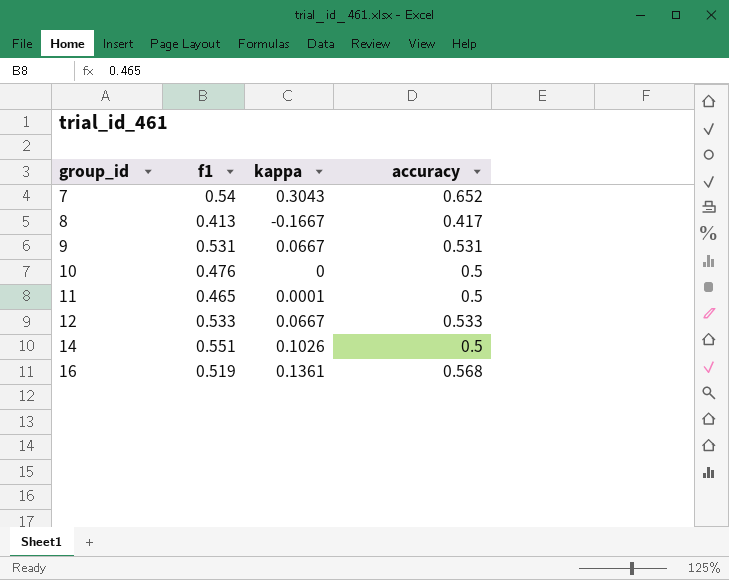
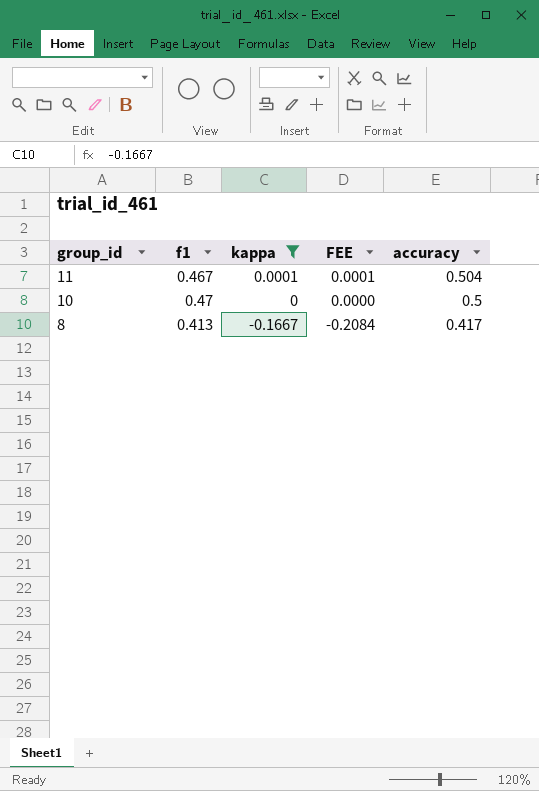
filter: none -> kappa <= 0.0001
row order: group_id ascending -> group_id descending
column FEE | formula: none -> [kappa] * 1.25
11 | f1: 0.465 -> 0.467
11 | accuracy: 0.5 -> 0.504
10 | f1: 0.476 -> 0.47

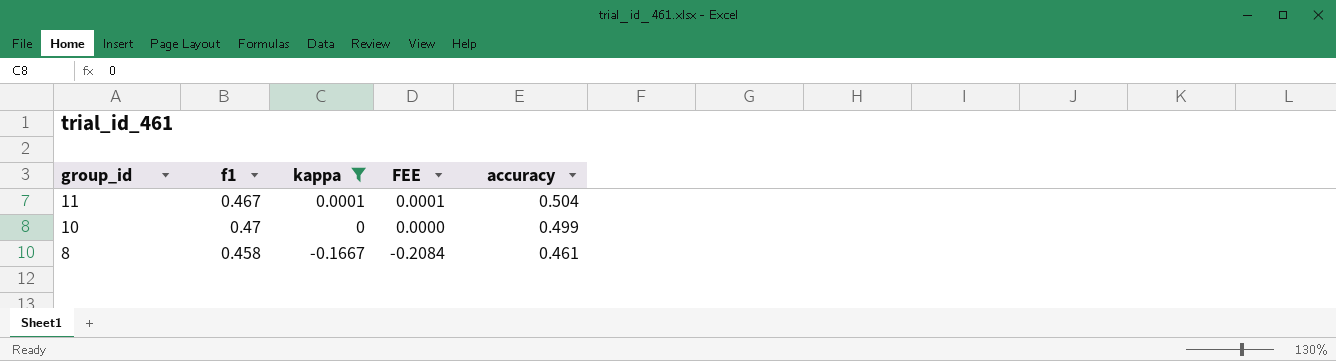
10 | accuracy: 0.5 -> 0.499
8 | f1: 0.413 -> 0.458
8 | accuracy: 0.417 -> 0.461

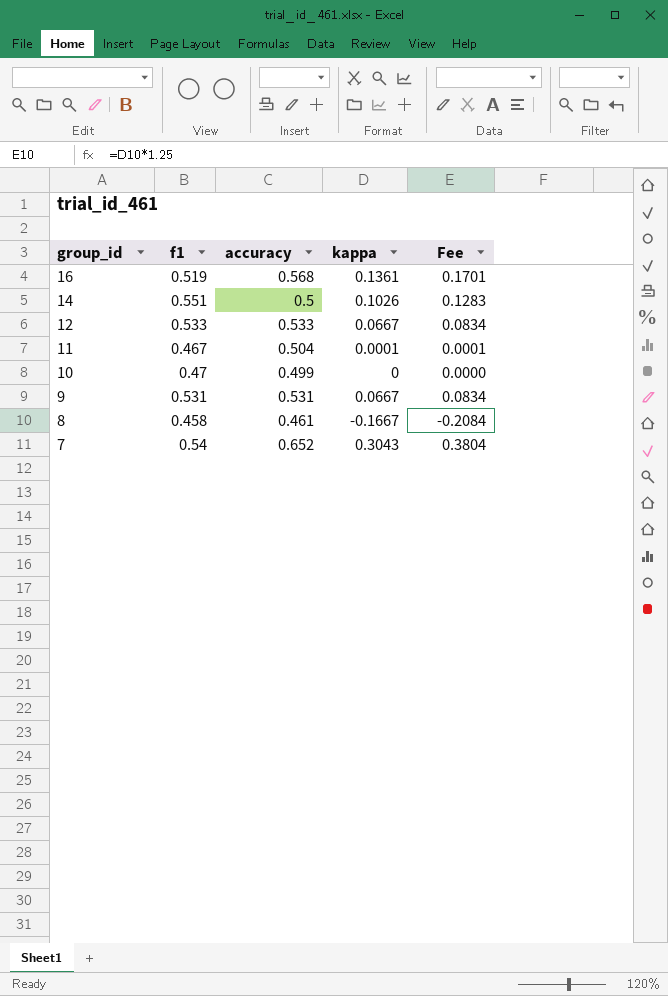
filter: kappa <= 0.0001 -> none
column accuracy | position: 5 -> 3
column name: FEE -> Fee

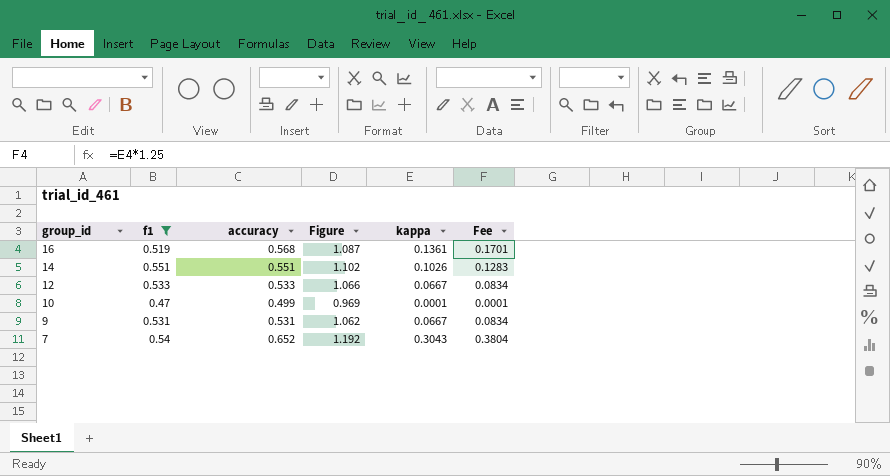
filter: none -> f1 >= 0.47
column Figure | formula: none -> [f1] + [accuracy]
14 | accuracy: 0.5 -> 0.551
10 | kappa: 0 -> 0.0001
10 | Fee: 0.0000 -> 0.0001

